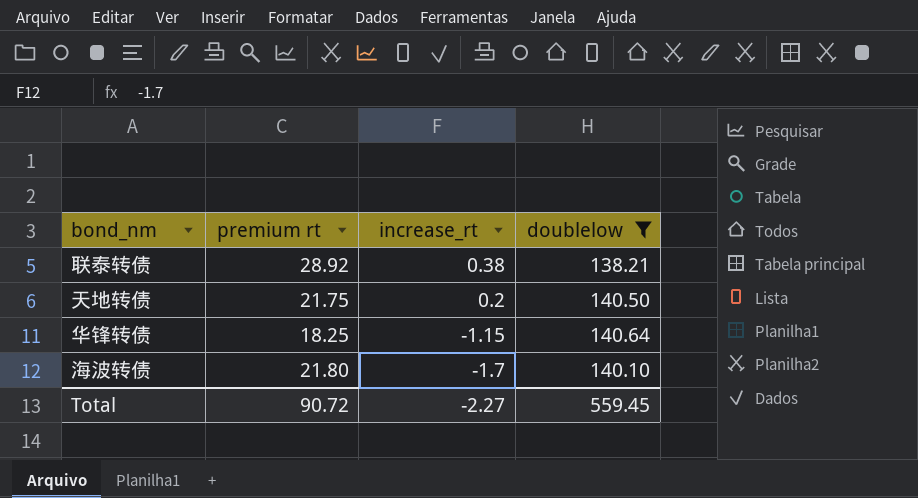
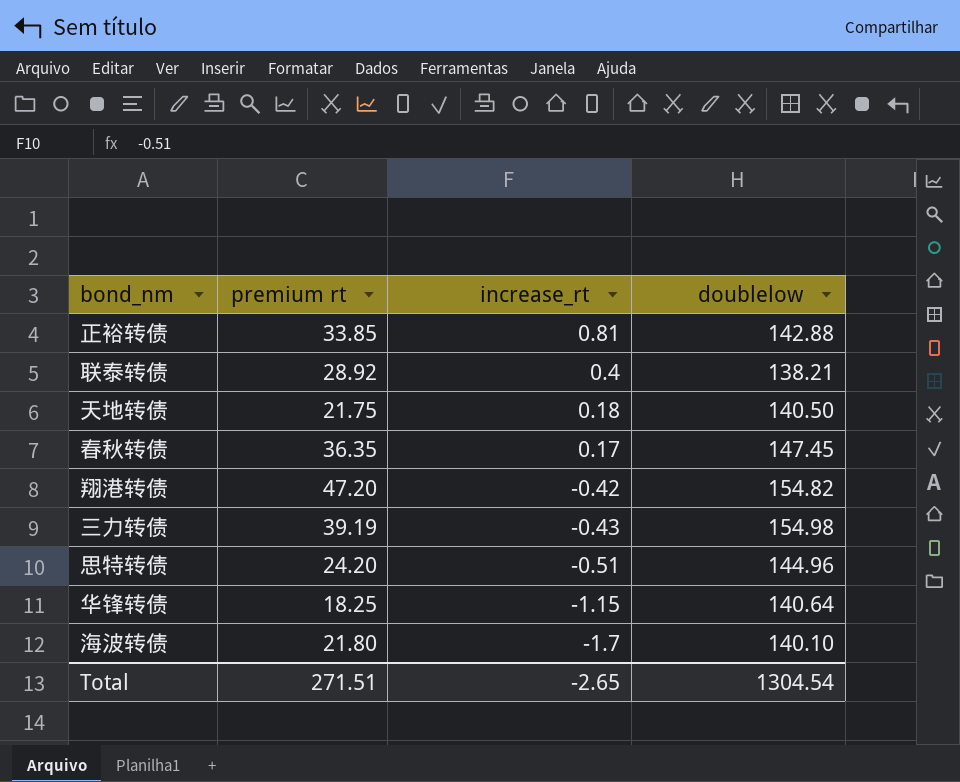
filter: doublelow <= 140.64 -> none
联泰转债 | increase_rt: 0.38 -> 0.4
天地转债 | increase_rt: 0.2 -> 0.18
Total | premium rt: 90.72 -> 271.51
Total | increase_rt: -2.27 -> -2.65
Total | doublelow: 559.45 -> 1304.54

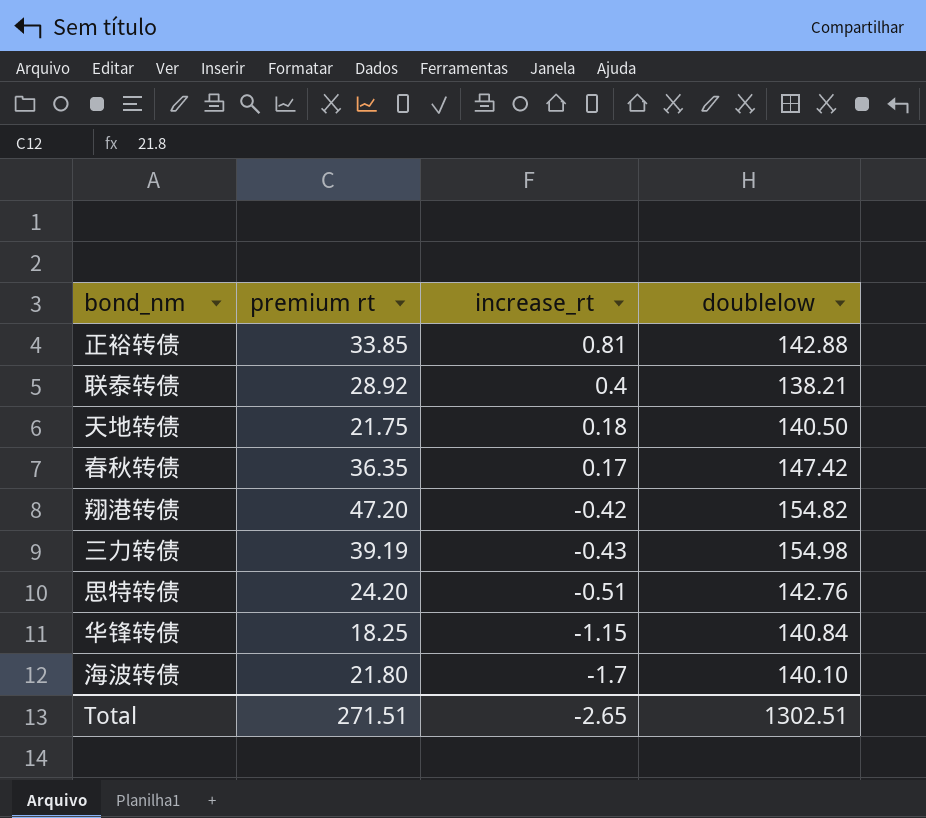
春秋转债 | doublelow: 147.45 -> 147.42
思特转债 | doublelow: 144.96 -> 142.76
华锋转债 | doublelow: 140.64 -> 140.84
Total | doublelow: 1304.54 -> 1302.51

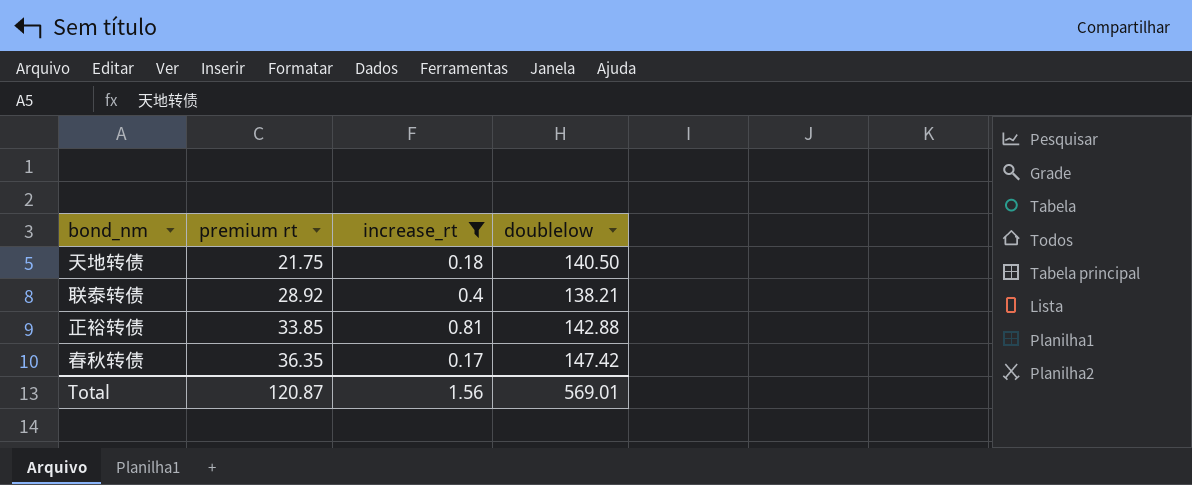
filter: none -> increase_rt >= 0.17
row order: increase_rt descending -> premium rt ascending
Total | premium rt: 271.51 -> 120.87
Total | increase_rt: -2.65 -> 1.56
Total | doublelow: 1302.51 -> 569.01

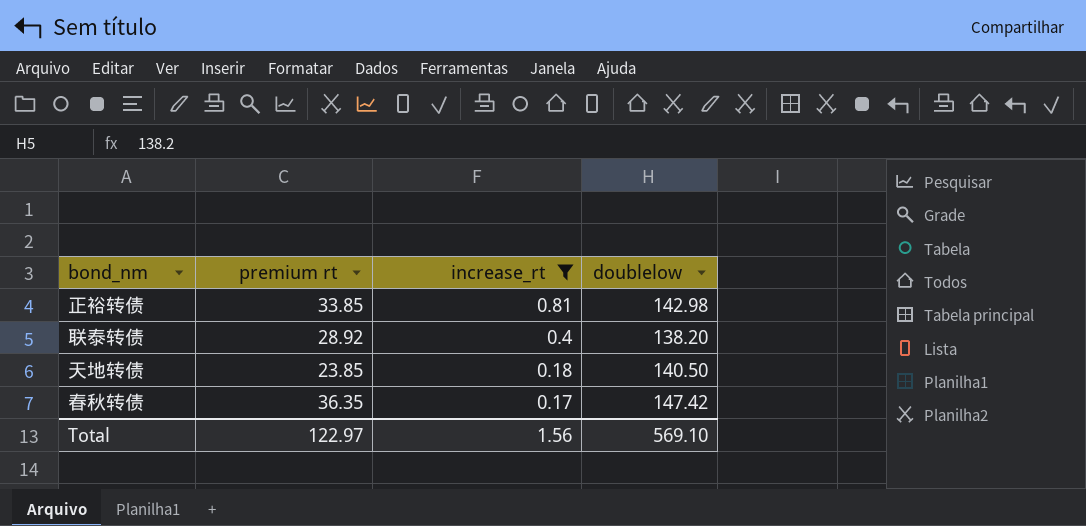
row order: premium rt ascending -> increase_rt descending
正裕转债 | doublelow: 142.88 -> 142.98
联泰转债 | doublelow: 138.21 -> 138.20
天地转债 | premium rt: 21.75 -> 23.85
Total | premium rt: 120.87 -> 122.97
Total | doublelow: 569.01 -> 569.10

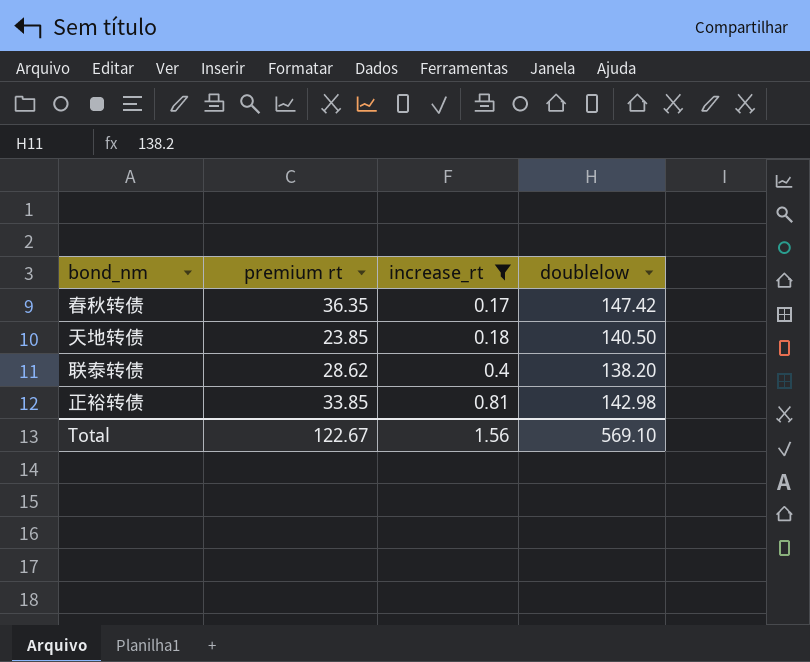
row order: increase_rt descending -> increase_rt ascending
联泰转债 | premium rt: 28.92 -> 28.62
Total | premium rt: 122.97 -> 122.67

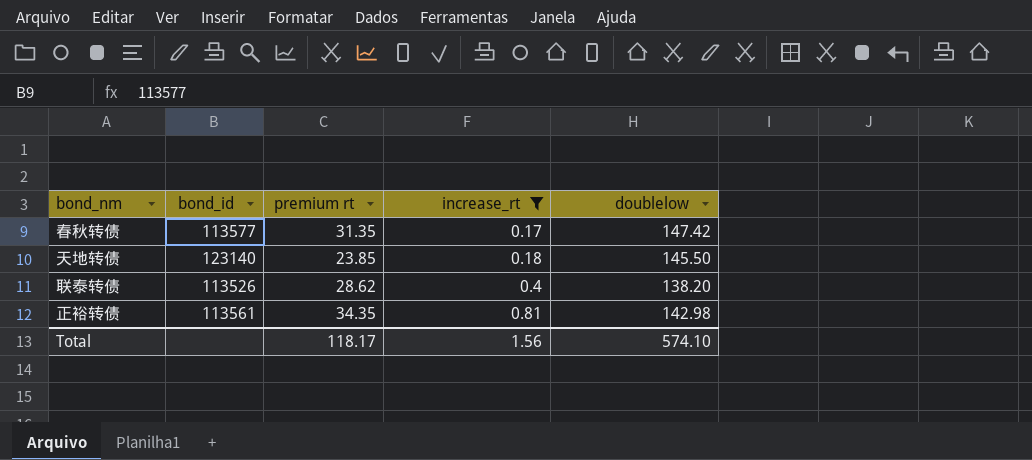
column bond_id | position: none -> 2
春秋转债 | premium rt: 36.35 -> 31.35
天地转债 | doublelow: 140.50 -> 145.50
正裕转债 | premium rt: 33.85 -> 34.35
Total | premium rt: 122.67 -> 118.17
Total | doublelow: 569.10 -> 574.10

